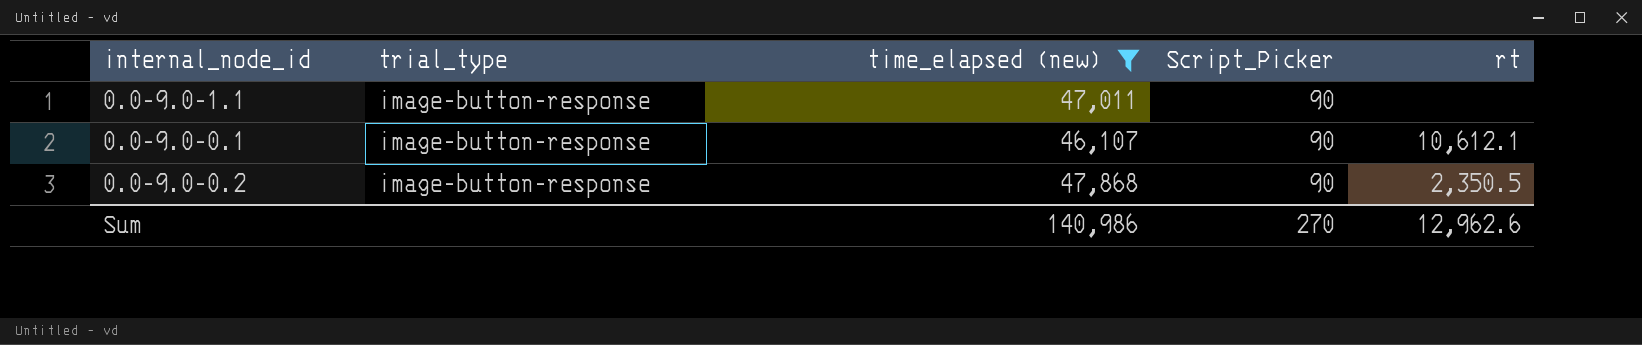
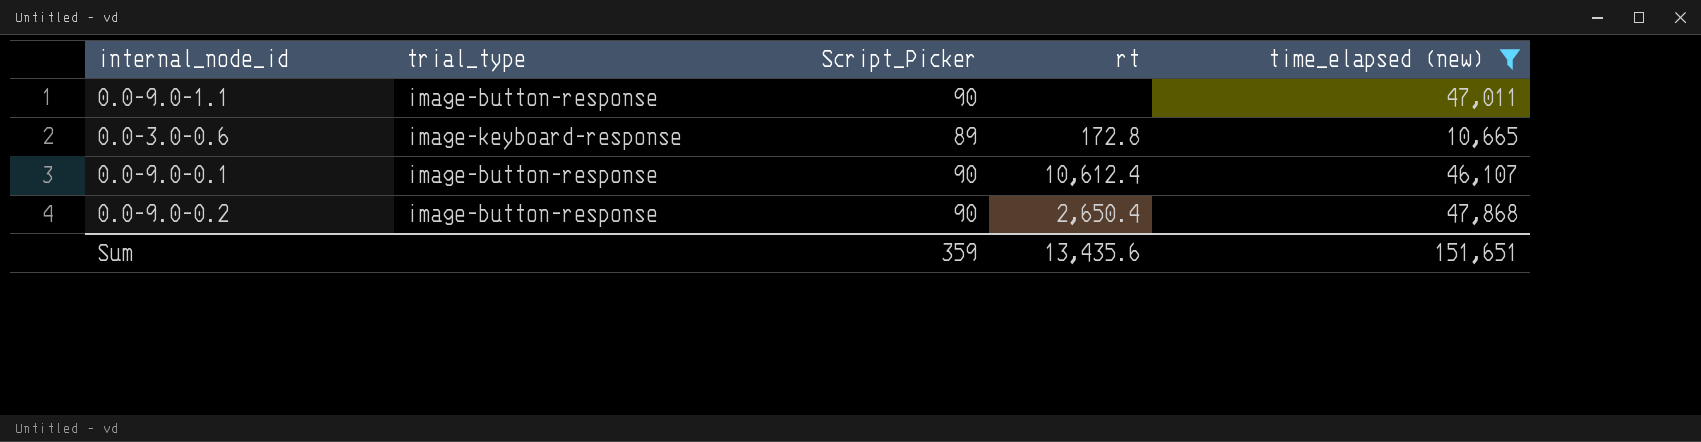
column time_elapsed (new) | position: 3 -> 5
row 0.0-3.0-0.6: none -> image-keyboard-response | 89 | 172.8 | 10,665
0.0-9.0-0.1 | rt: 10,612.1 -> 10,612.4
0.0-9.0-0.2 | rt: 2,350.5 -> 2,650.4
Sum | Script_Picker: 270 -> 359
Sum | rt: 12,962.6 -> 13,435.6
Sum | time_elapsed (new): 140,986 -> 151,651

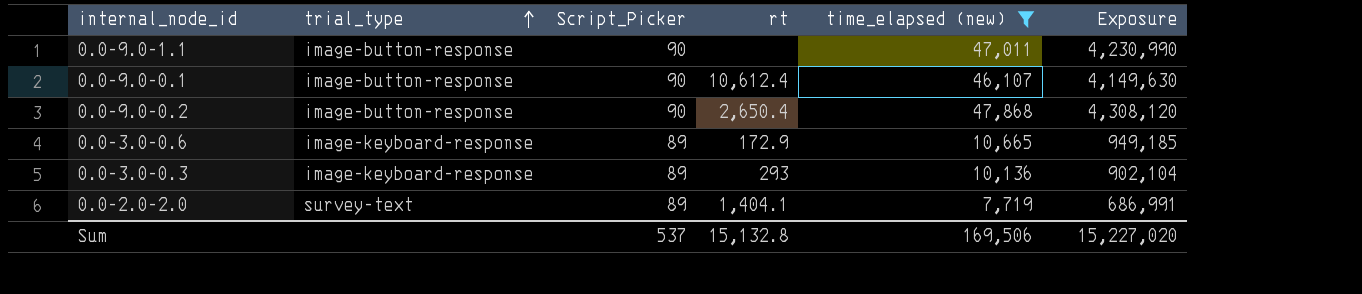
row order: none -> trial_type ascending
column Exposure | formula: none -> [Script_Picker] * [time_elapsed (new)]
0.0-3.0-0.6 | rt: 172.8 -> 172.9
row 0.0-3.0-0.3: none -> image-keyboard-response | 89 | 293 | 10,136 | 902,104
row 0.0-2.0-2.0: none -> survey-text | 89 | 1,404.1 | 7,719 | 686,991
Sum | Script_Picker: 359 -> 537
Sum | rt: 13,435.6 -> 15,132.8
Sum | time_elapsed (new): 151,651 -> 169,506

